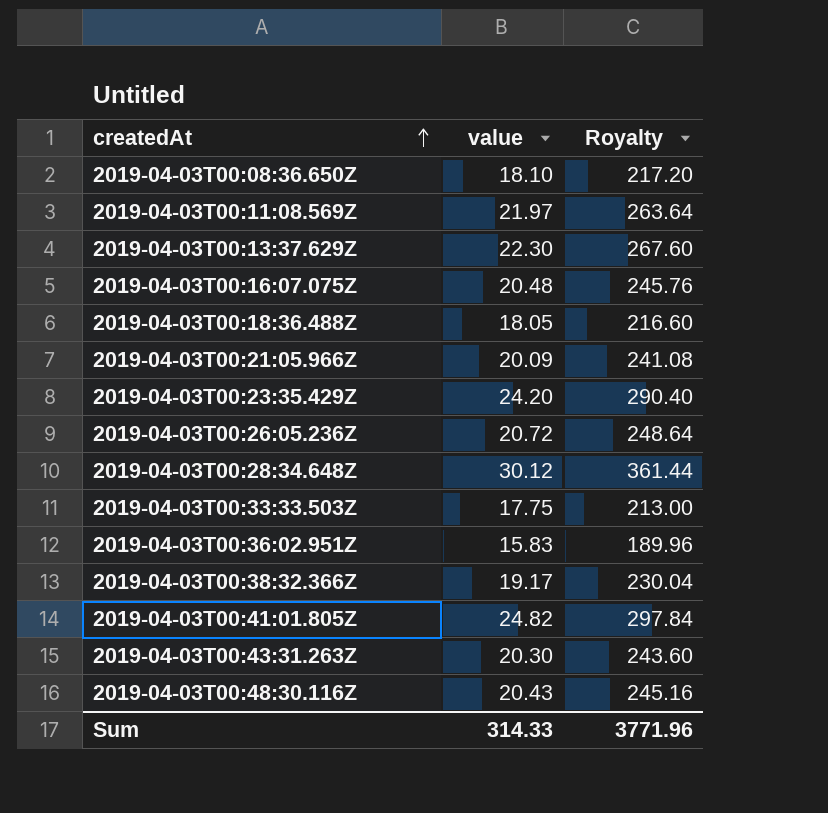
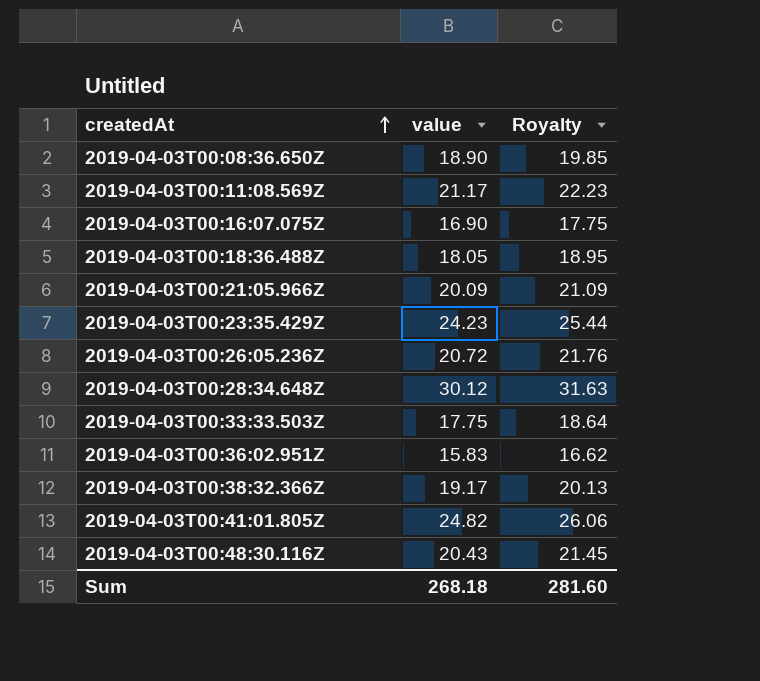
column Royalty | formula: [value] * 12 -> [value] * 1.05
row 2019-04-03T00:13:37.629Z: 22.30 | 267.60 -> none
row 2019-04-03T00:43:31.263Z: 20.30 | 243.60 -> none
2019-04-03T00:08:36.650Z | value: 18.10 -> 18.90
2019-04-03T00:11:08.569Z | value: 21.97 -> 21.17
2019-04-03T00:16:07.075Z | value: 20.48 -> 16.90
2019-04-03T00:23:35.429Z | value: 24.20 -> 24.23
Sum | value: 314.33 -> 268.18
Sum | Royalty: 3771.96 -> 281.60

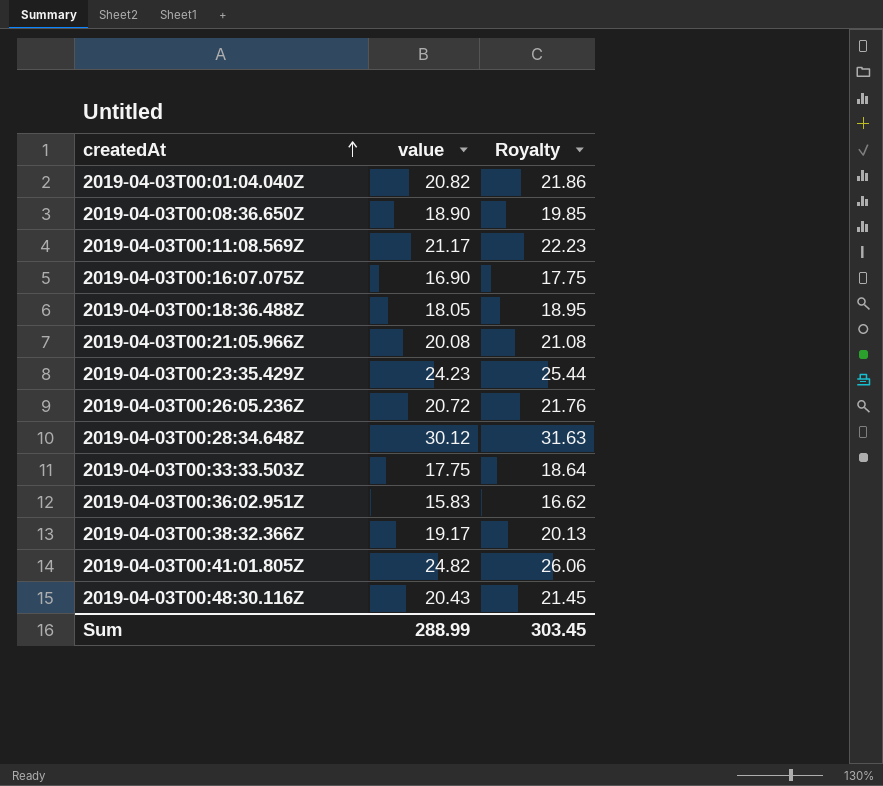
row 2019-04-03T00:01:04.040Z: none -> 20.82 | 21.86
2019-04-03T00:21:05.966Z | value: 20.09 -> 20.08
2019-04-03T00:21:05.966Z | Royalty: 21.09 -> 21.08
Sum | value: 268.18 -> 288.99
Sum | Royalty: 281.60 -> 303.45

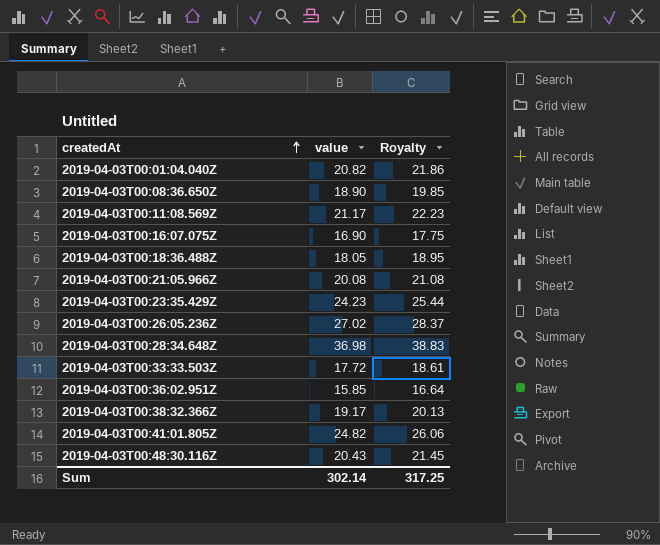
2019-04-03T00:26:05.236Z | value: 20.72 -> 27.02
2019-04-03T00:26:05.236Z | Royalty: 21.76 -> 28.37
2019-04-03T00:28:34.648Z | value: 30.12 -> 36.98
2019-04-03T00:28:34.648Z | Royalty: 31.63 -> 38.83
2019-04-03T00:33:33.503Z | value: 17.75 -> 17.72
2019-04-03T00:33:33.503Z | Royalty: 18.64 -> 18.61
2019-04-03T00:36:02.951Z | value: 15.83 -> 15.85
2019-04-03T00:36:02.951Z | Royalty: 16.62 -> 16.64
Sum | value: 288.99 -> 302.14
Sum | Royalty: 303.45 -> 317.25

